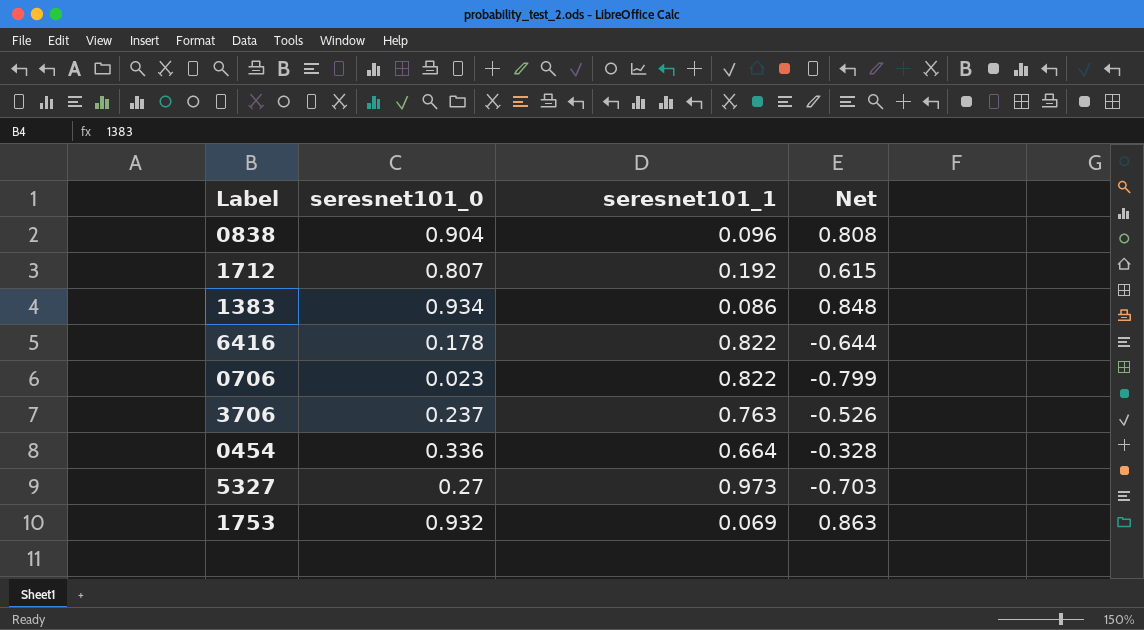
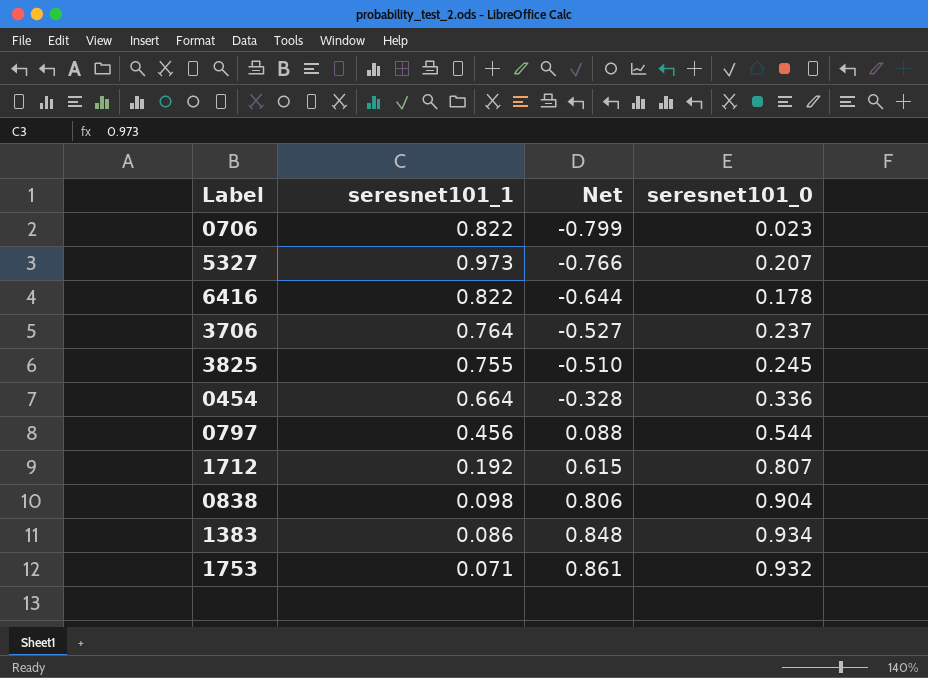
row order: none -> Net ascending
column seresnet101_0 | position: 2 -> 4
5327 | Net: -0.703 -> -0.766
5327 | seresnet101_0: 0.27 -> 0.207
3706 | seresnet101_1: 0.763 -> 0.764
3706 | Net: -0.526 -> -0.527
row 3825: none -> 0.755 | -0.510 | 0.245
row 0797: none -> 0.456 | 0.088 | 0.544
0838 | seresnet101_1: 0.096 -> 0.098
0838 | Net: 0.808 -> 0.806
1753 | seresnet101_1: 0.069 -> 0.071
1753 | Net: 0.863 -> 0.861

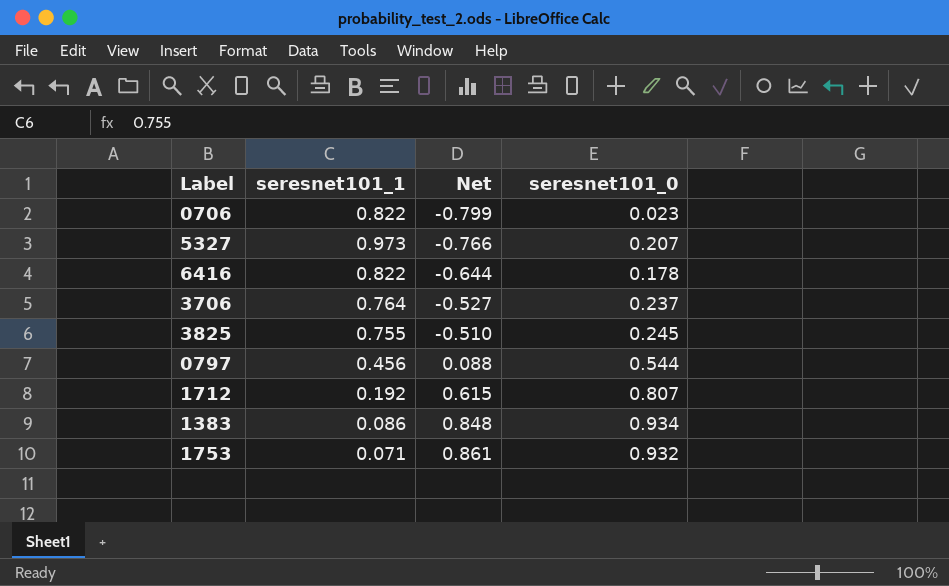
row 0454: 0.664 | -0.328 | 0.336 -> none
row 0838: 0.098 | 0.806 | 0.904 -> none

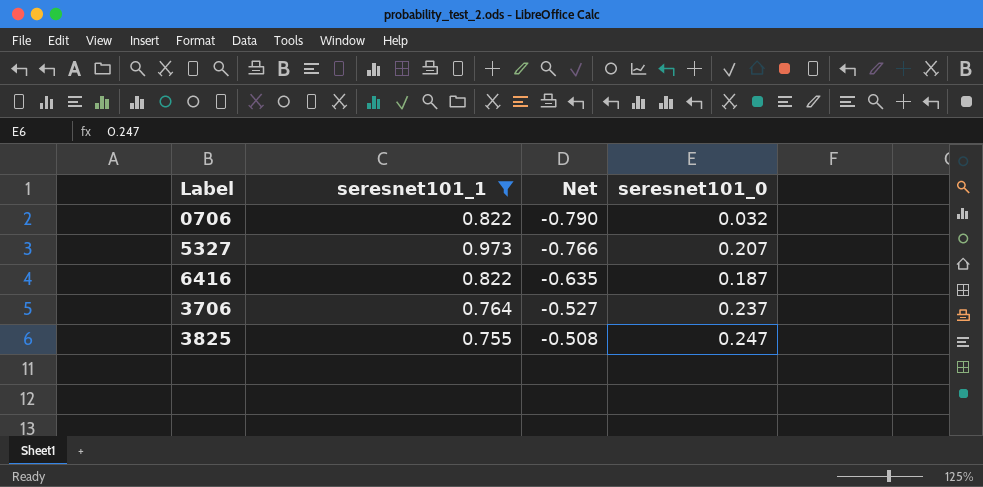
filter: none -> seresnet101_1 >= 0.755
0706 | Net: -0.799 -> -0.790
0706 | seresnet101_0: 0.023 -> 0.032
6416 | Net: -0.644 -> -0.635
6416 | seresnet101_0: 0.178 -> 0.187
3825 | Net: -0.510 -> -0.508
3825 | seresnet101_0: 0.245 -> 0.247

